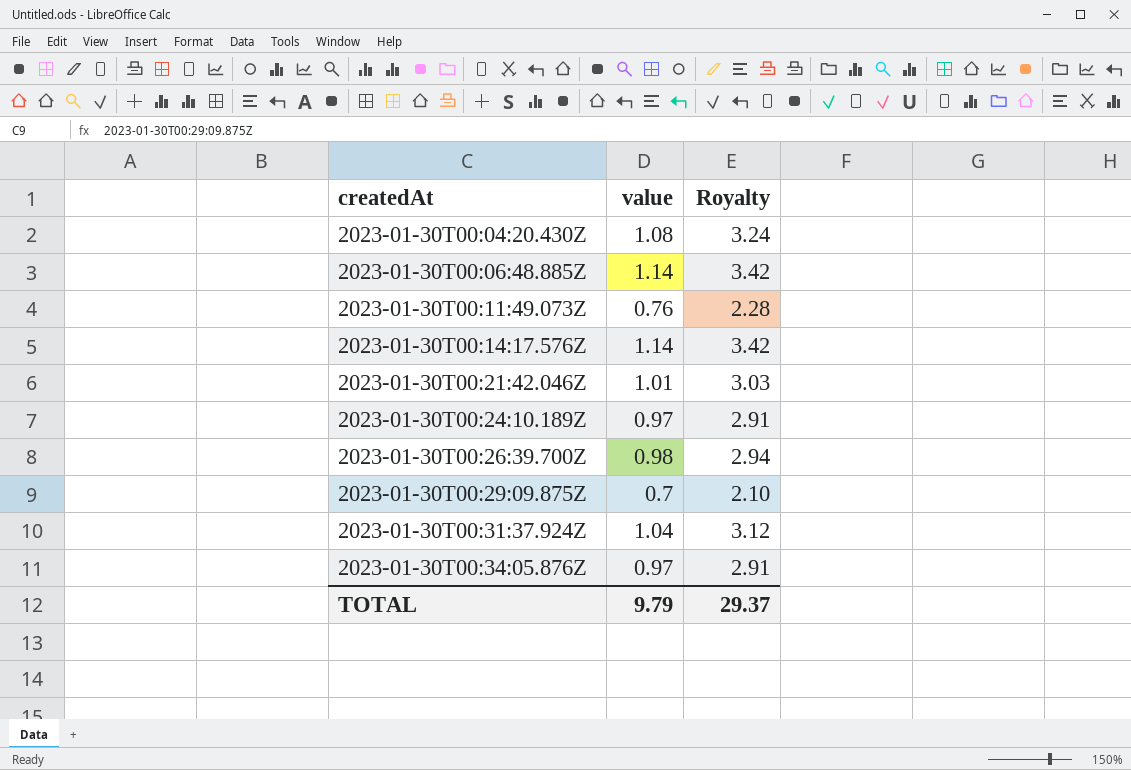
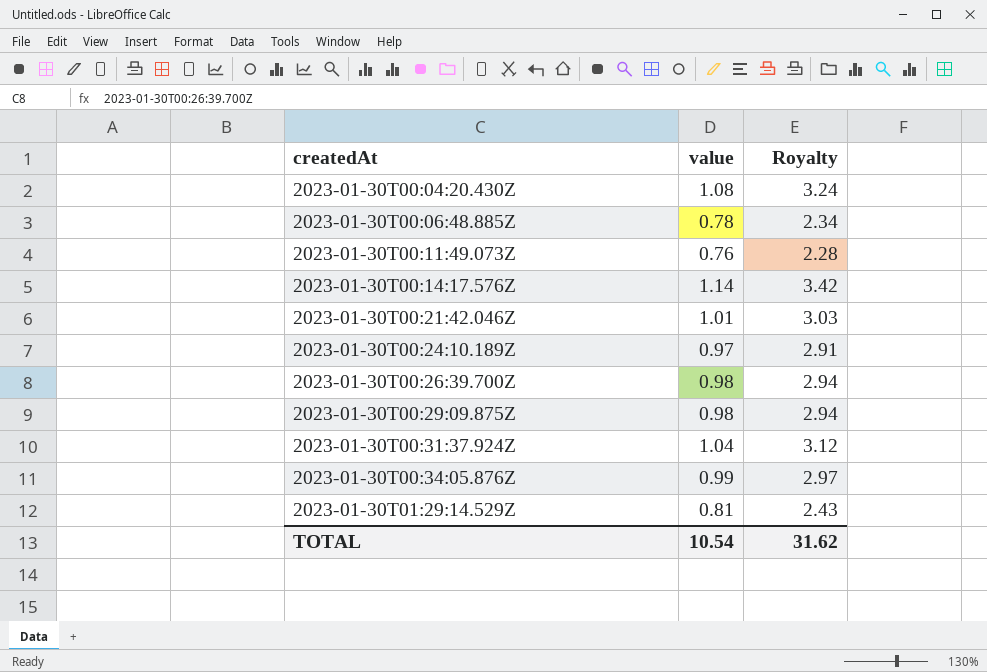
2023-01-30T00:06:48.885Z | value: 1.14 -> 0.78
2023-01-30T00:06:48.885Z | Royalty: 3.42 -> 2.34
2023-01-30T00:29:09.875Z | value: 0.7 -> 0.98
2023-01-30T00:29:09.875Z | Royalty: 2.10 -> 2.94
2023-01-30T00:34:05.876Z | value: 0.97 -> 0.99
2023-01-30T00:34:05.876Z | Royalty: 2.91 -> 2.97
row 2023-01-30T01:29:14.529Z: none -> 0.81 | 2.43
TOTAL | value: 9.79 -> 10.54
TOTAL | Royalty: 29.37 -> 31.62

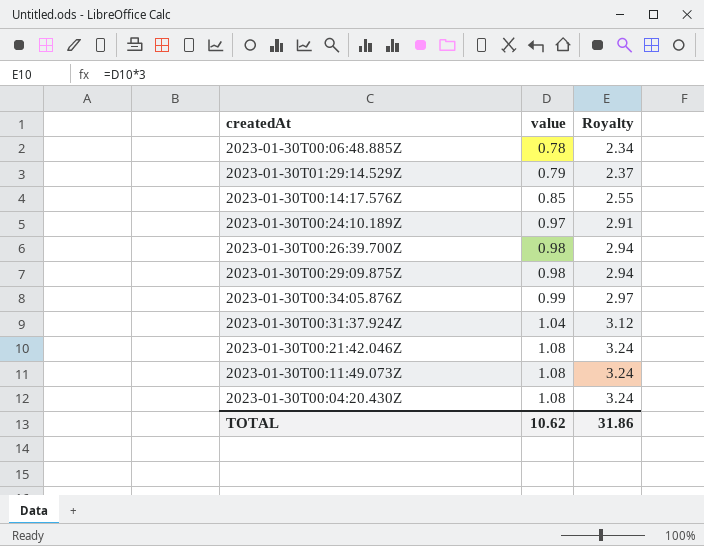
row order: createdAt ascending -> value ascending
2023-01-30T01:29:14.529Z | value: 0.81 -> 0.79
2023-01-30T01:29:14.529Z | Royalty: 2.43 -> 2.37
2023-01-30T00:14:17.576Z | value: 1.14 -> 0.85
2023-01-30T00:14:17.576Z | Royalty: 3.42 -> 2.55
2023-01-30T00:21:42.046Z | value: 1.01 -> 1.08
2023-01-30T00:21:42.046Z | Royalty: 3.03 -> 3.24
2023-01-30T00:11:49.073Z | value: 0.76 -> 1.08
2023-01-30T00:11:49.073Z | Royalty: 2.28 -> 3.24
TOTAL | value: 10.54 -> 10.62
TOTAL | Royalty: 31.62 -> 31.86

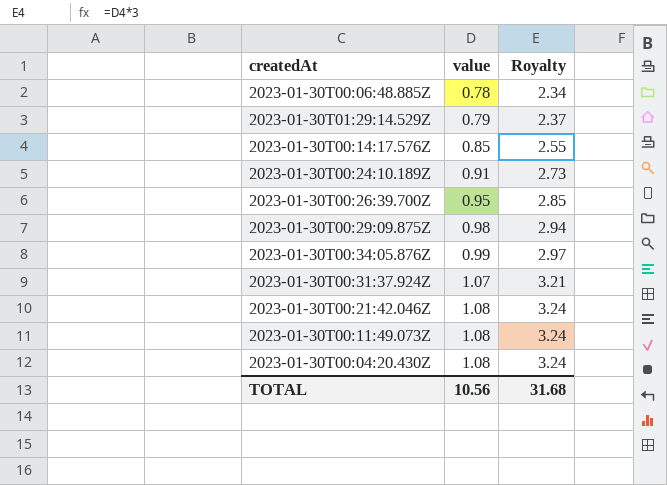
2023-01-30T00:24:10.189Z | value: 0.97 -> 0.91
2023-01-30T00:24:10.189Z | Royalty: 2.91 -> 2.73
2023-01-30T00:26:39.700Z | value: 0.98 -> 0.95
2023-01-30T00:26:39.700Z | Royalty: 2.94 -> 2.85
2023-01-30T00:31:37.924Z | value: 1.04 -> 1.07
2023-01-30T00:31:37.924Z | Royalty: 3.12 -> 3.21
TOTAL | value: 10.62 -> 10.56
TOTAL | Royalty: 31.86 -> 31.68

